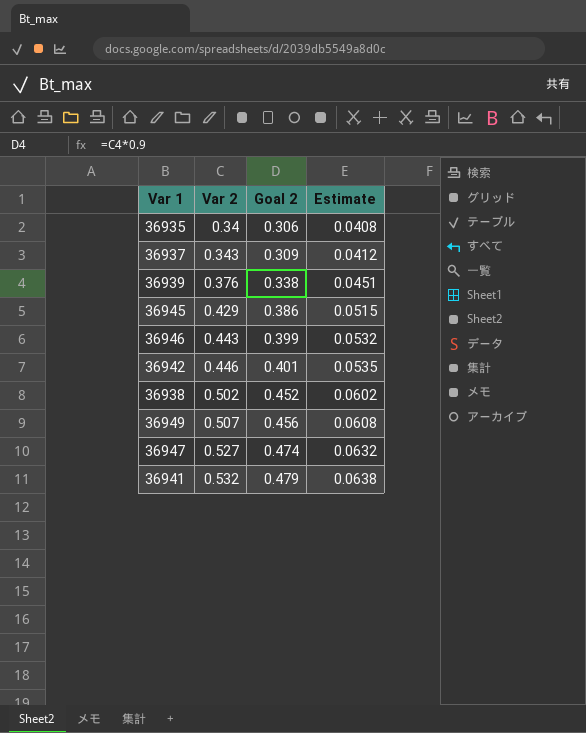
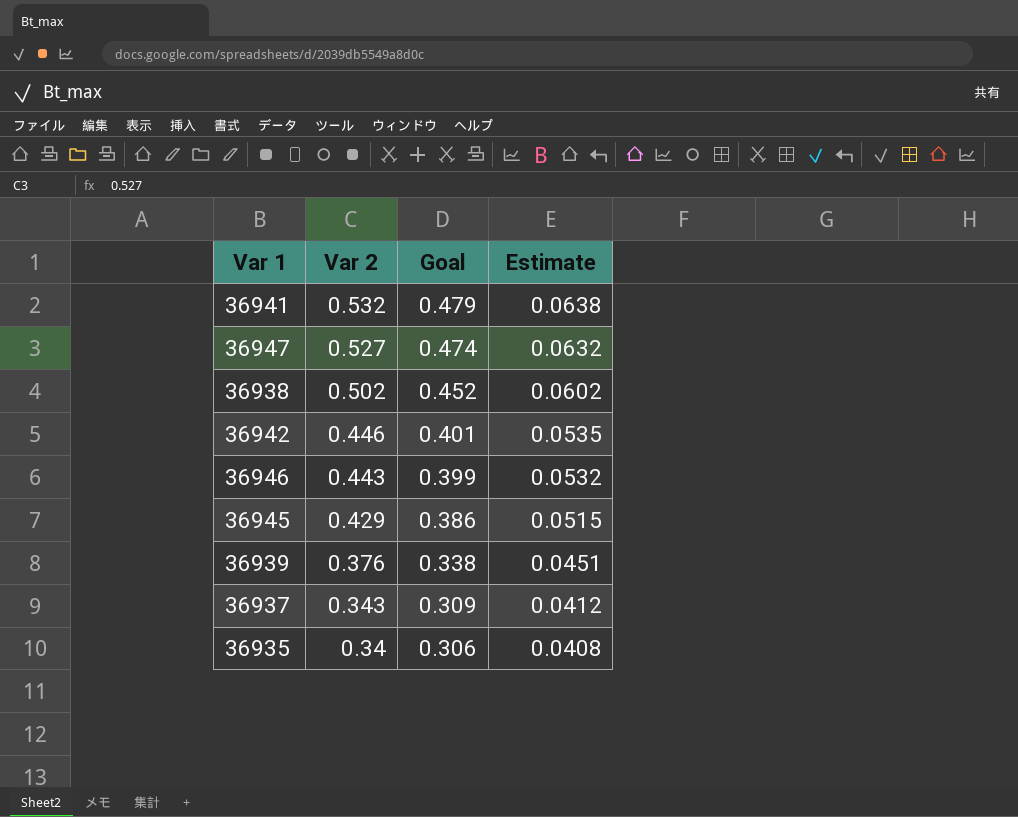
row order: Var 2 ascending -> Var 2 descending
column name: Goal 2 -> Goal
row 36949: 0.507 | 0.456 | 0.0608 -> none

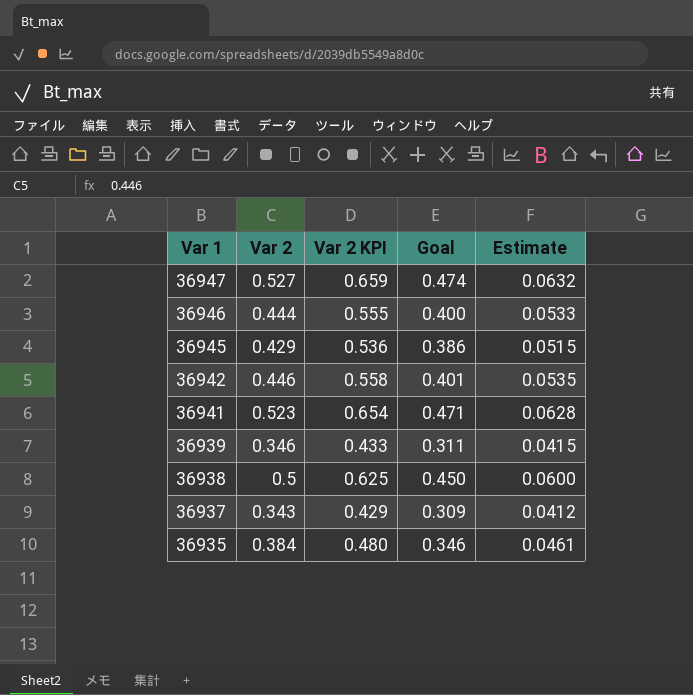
row order: Var 2 descending -> Var 1 descending
column Var 2 KPI | formula: none -> [Var 2] * 1.25
36946 | Var 2: 0.443 -> 0.444
36946 | Goal: 0.399 -> 0.400
36946 | Estimate: 0.0532 -> 0.0533
36941 | Var 2: 0.532 -> 0.523
36941 | Goal: 0.479 -> 0.471
36941 | Estimate: 0.0638 -> 0.0628
36939 | Var 2: 0.376 -> 0.346
36939 | Goal: 0.338 -> 0.311
36939 | Estimate: 0.0451 -> 0.0415
36938 | Var 2: 0.502 -> 0.5
36938 | Goal: 0.452 -> 0.450
36938 | Estimate: 0.0602 -> 0.0600
36935 | Var 2: 0.34 -> 0.384
36935 | Goal: 0.306 -> 0.346
36935 | Estimate: 0.0408 -> 0.0461

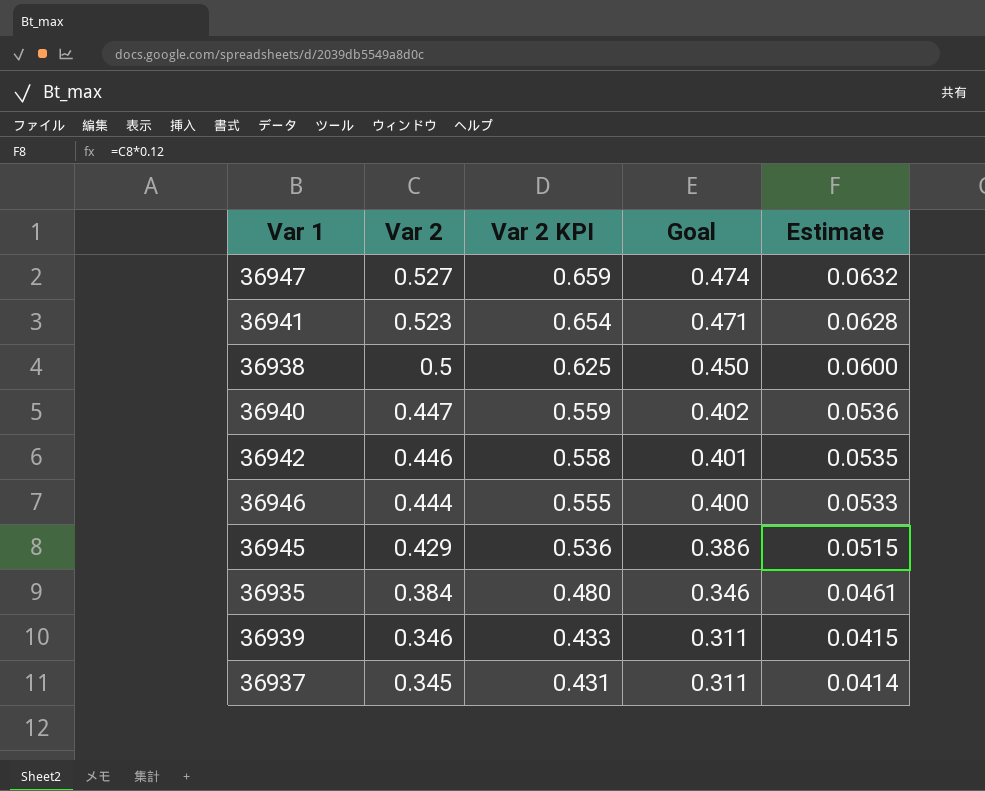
row order: Var 1 descending -> Var 2 descending
row 36940: none -> 0.447 | 0.559 | 0.402 | 0.0536
36937 | Var 2: 0.343 -> 0.345
36937 | Var 2 KPI: 0.429 -> 0.431
36937 | Goal: 0.309 -> 0.311
36937 | Estimate: 0.0412 -> 0.0414

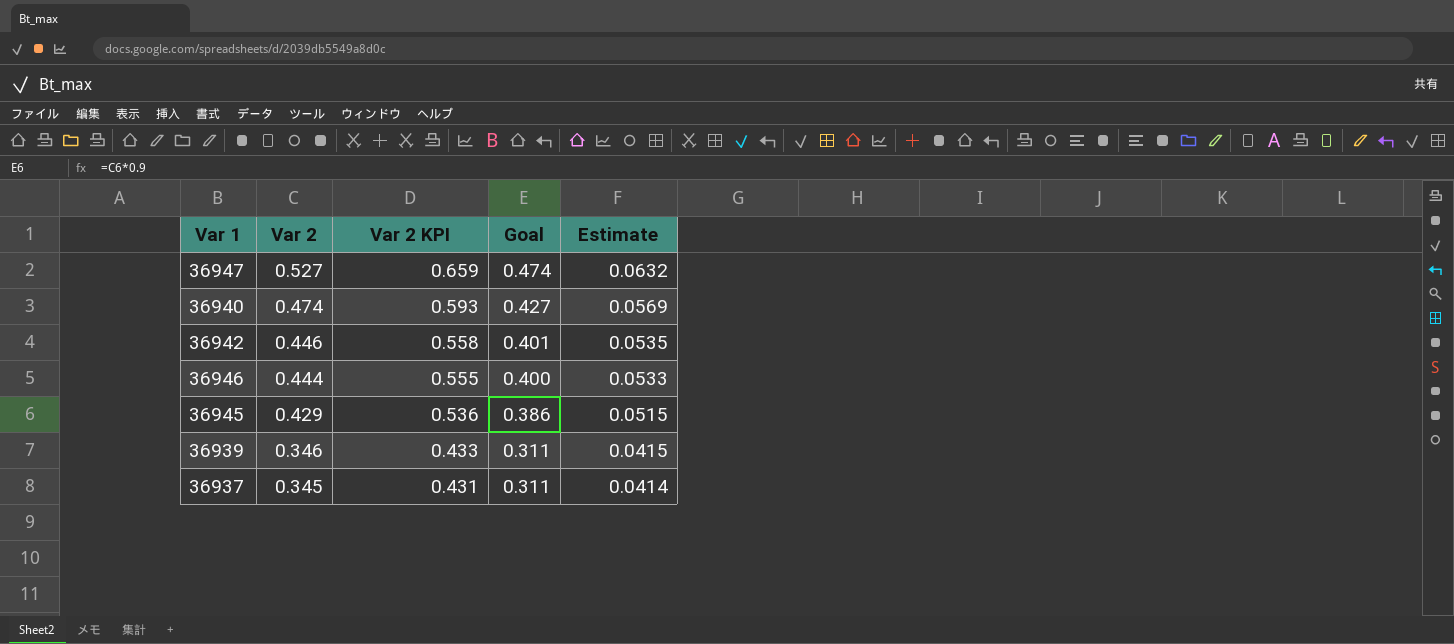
row 36941: 0.523 | 0.654 | 0.471 | 0.0628 -> none
row 36938: 0.5 | 0.625 | 0.450 | 0.0600 -> none
row 36935: 0.384 | 0.480 | 0.346 | 0.0461 -> none
36940 | Var 2: 0.447 -> 0.474
36940 | Var 2 KPI: 0.559 -> 0.593
36940 | Goal: 0.402 -> 0.427
36940 | Estimate: 0.0536 -> 0.0569

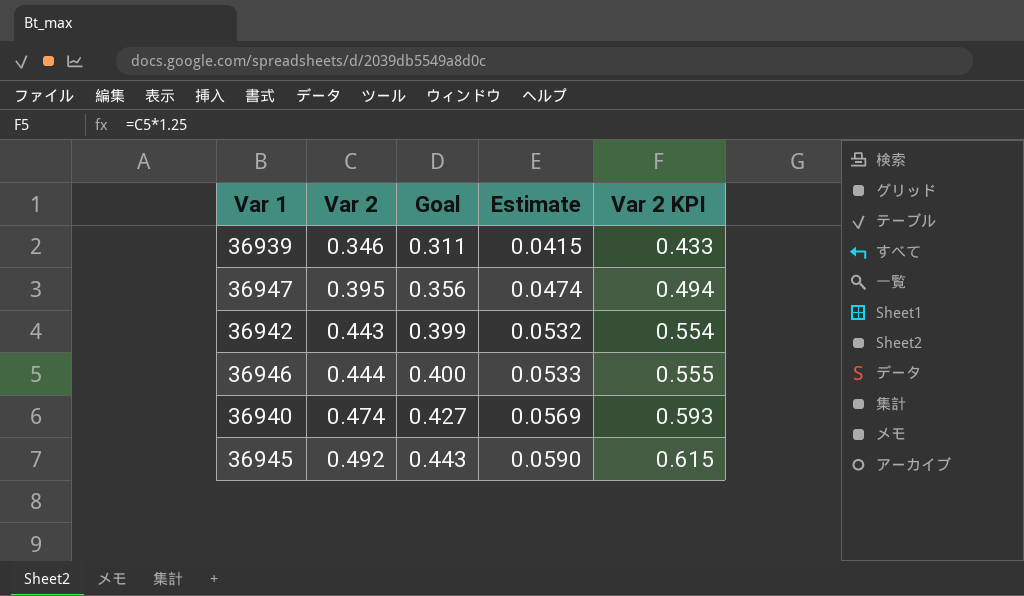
row order: Var 2 descending -> Var 2 ascending
column Var 2 KPI | position: 3 -> 5
row 36937: 0.345 | 0.431 | 0.311 | 0.0414 -> none
36947 | Var 2: 0.527 -> 0.395
36947 | Goal: 0.474 -> 0.356
36947 | Estimate: 0.0632 -> 0.0474
36947 | Var 2 KPI: 0.659 -> 0.494
36942 | Var 2: 0.446 -> 0.443
36942 | Goal: 0.401 -> 0.399
36942 | Estimate: 0.0535 -> 0.0532
36942 | Var 2 KPI: 0.558 -> 0.554
36945 | Var 2: 0.429 -> 0.492
36945 | Goal: 0.386 -> 0.443
36945 | Estimate: 0.0515 -> 0.0590
36945 | Var 2 KPI: 0.536 -> 0.615

